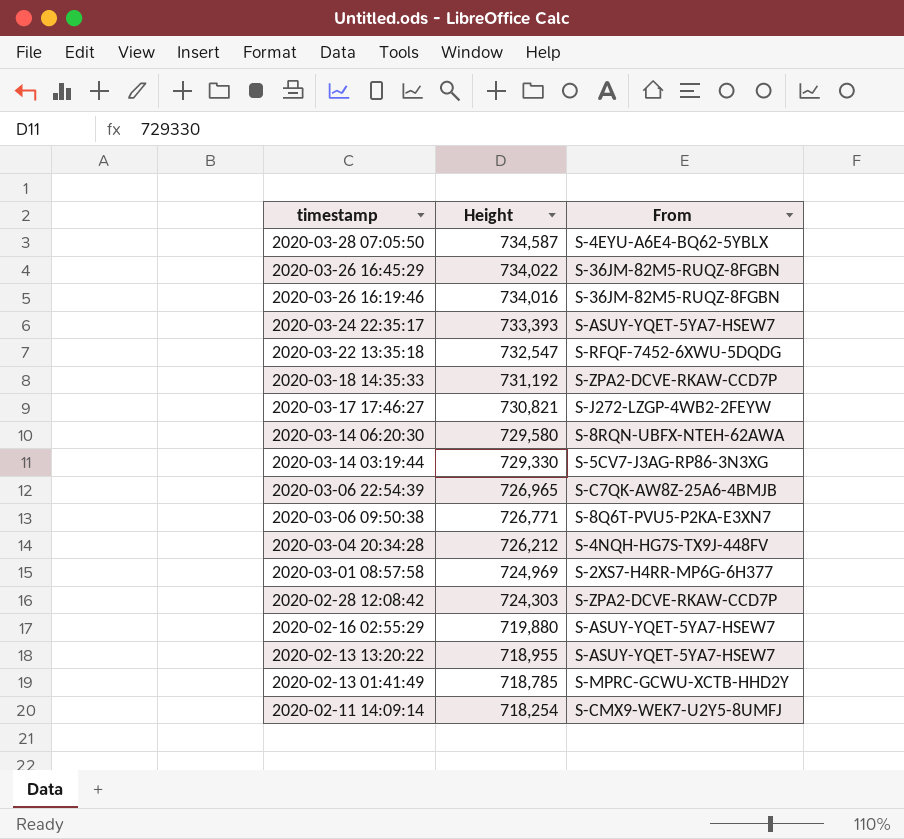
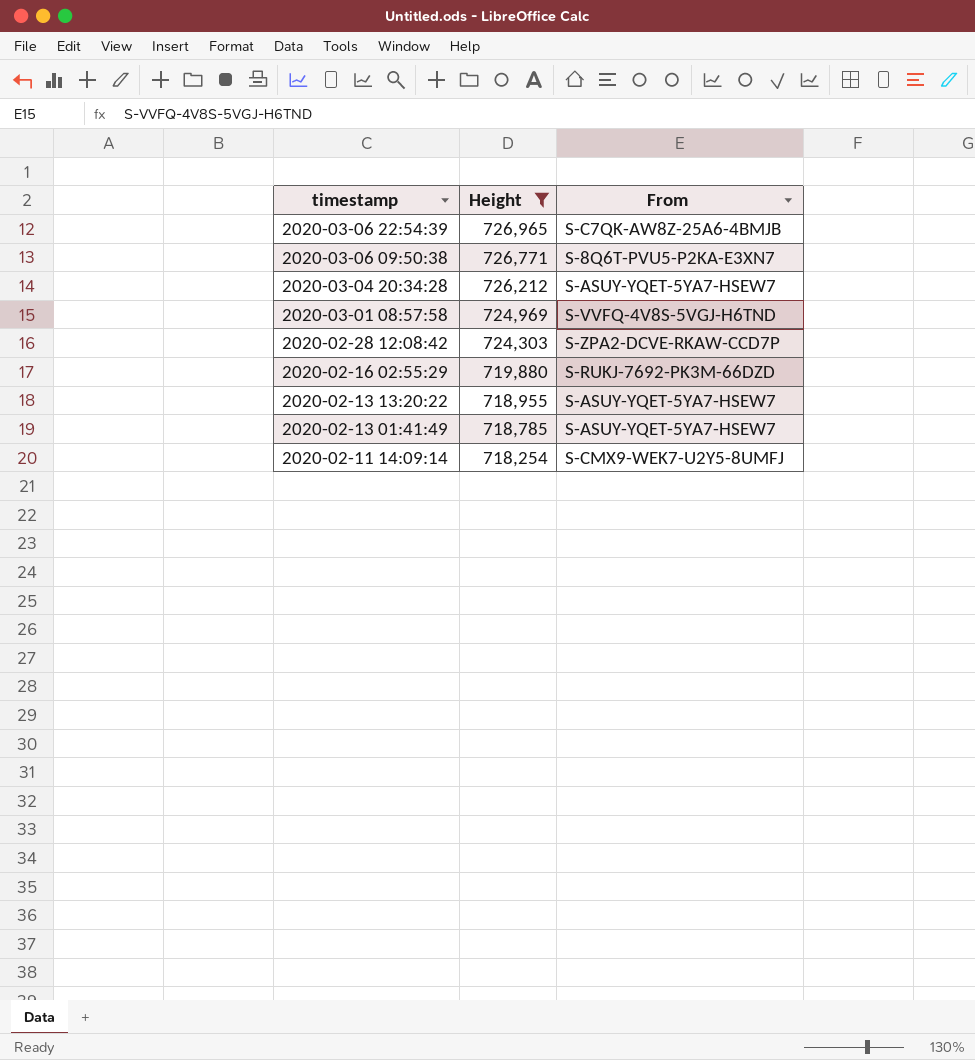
filter: none -> Height <= 726,965
2020-03-04 20:34:28 | From: S-4NQH-HG7S-TX9J-448FV -> S-ASUY-YQET-5YA7-HSEW7
2020-03-01 08:57:58 | From: S-2XS7-H4RR-MP6G-6H377 -> S-VVFQ-4V8S-5VGJ-H6TND
2020-02-16 02:55:29 | From: S-ASUY-YQET-5YA7-HSEW7 -> S-RUKJ-7692-PK3M-66DZD
2020-02-13 01:41:49 | From: S-MPRC-GCWU-XCTB-HHD2Y -> S-ASUY-YQET-5YA7-HSEW7

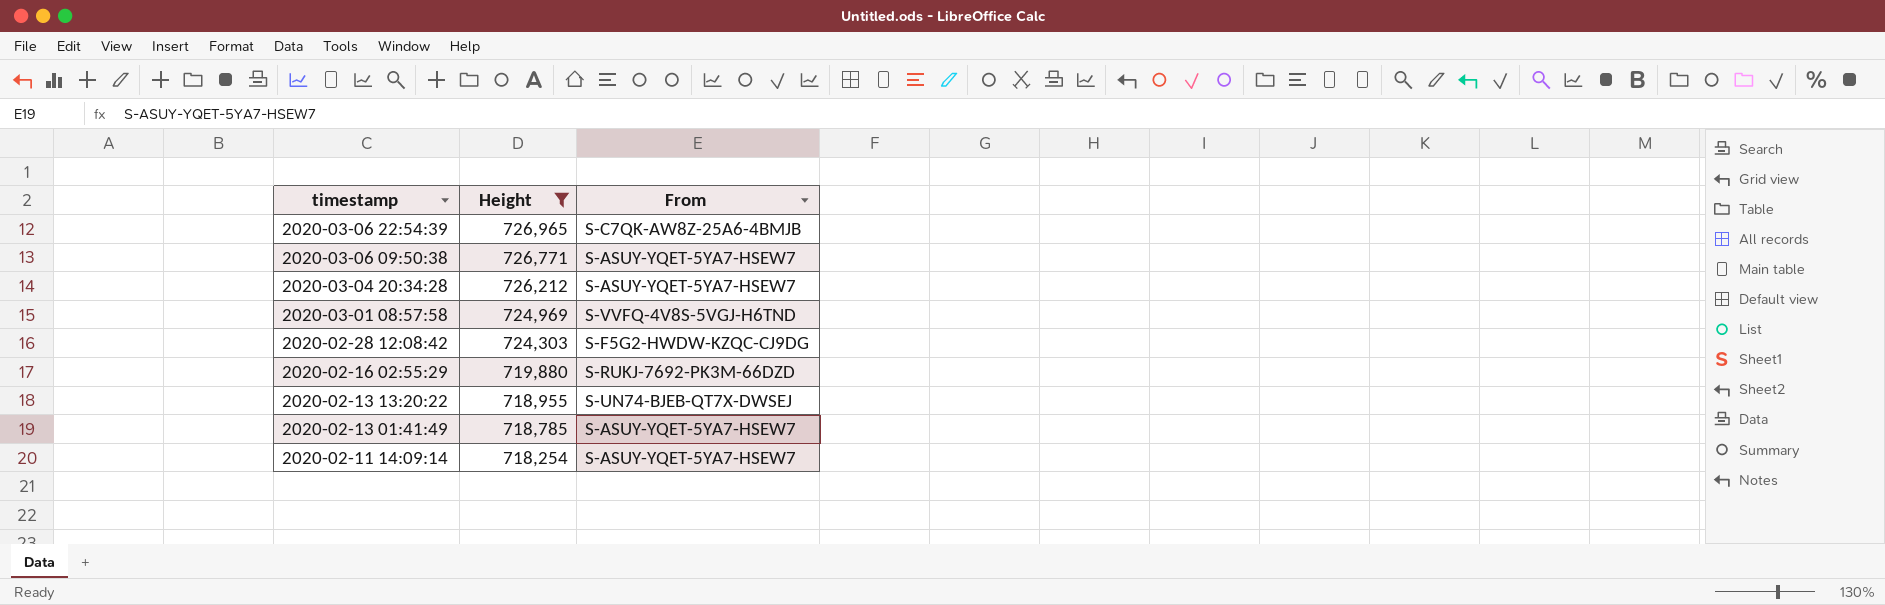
2020-03-06 09:50:38 | From: S-8Q6T-PVU5-P2KA-E3XN7 -> S-ASUY-YQET-5YA7-HSEW7
2020-02-28 12:08:42 | From: S-ZPA2-DCVE-RKAW-CCD7P -> S-F5G2-HWDW-KZQC-CJ9DG
2020-02-13 13:20:22 | From: S-ASUY-YQET-5YA7-HSEW7 -> S-UN74-BJEB-QT7X-DWSEJ
2020-02-11 14:09:14 | From: S-CMX9-WEK7-U2Y5-8UMFJ -> S-ASUY-YQET-5YA7-HSEW7

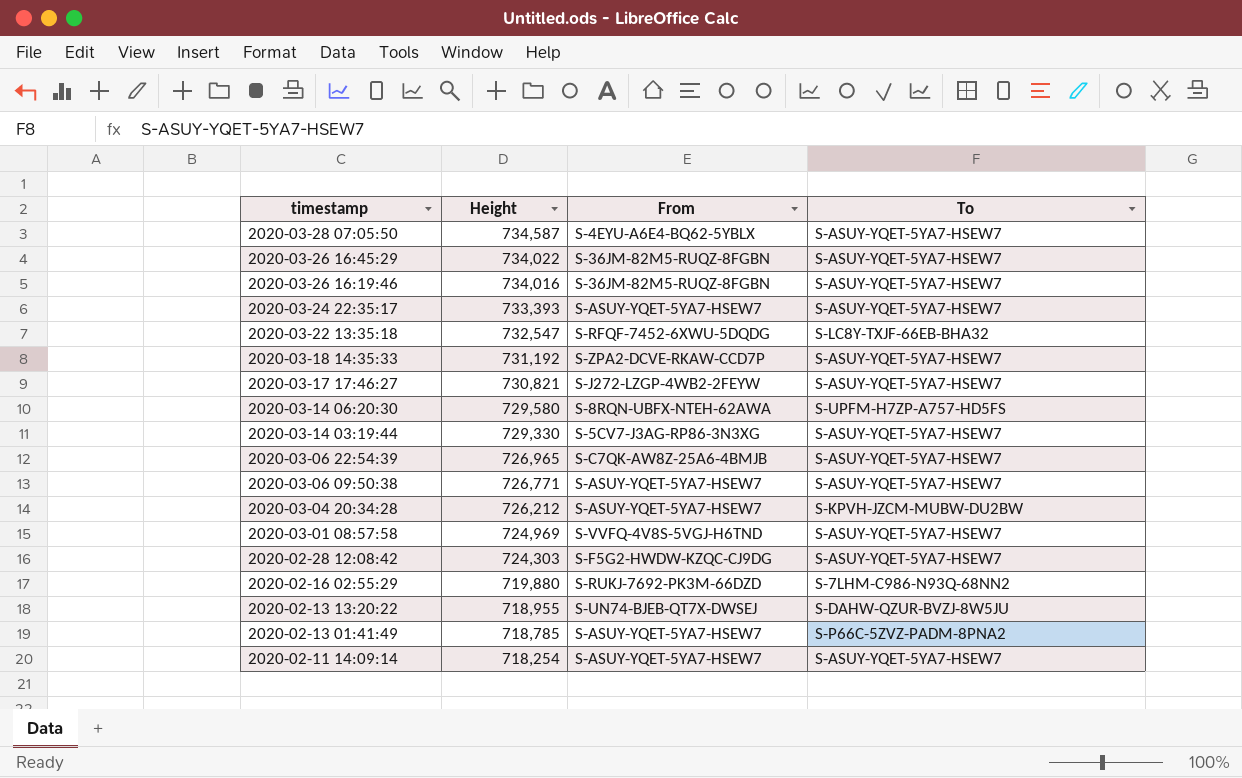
filter: Height <= 726,965 -> none
column To | position: none -> 4

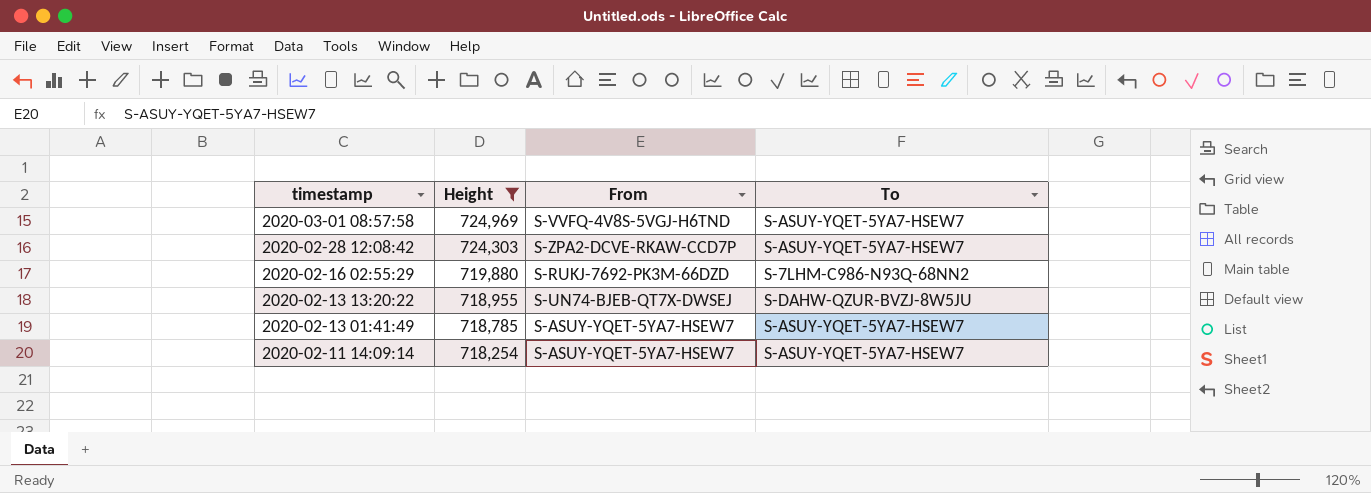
filter: none -> Height <= 724,969
2020-02-28 12:08:42 | From: S-F5G2-HWDW-KZQC-CJ9DG -> S-ZPA2-DCVE-RKAW-CCD7P
2020-02-13 01:41:49 | To: S-P66C-5ZVZ-PADM-8PNA2 -> S-ASUY-YQET-5YA7-HSEW7

